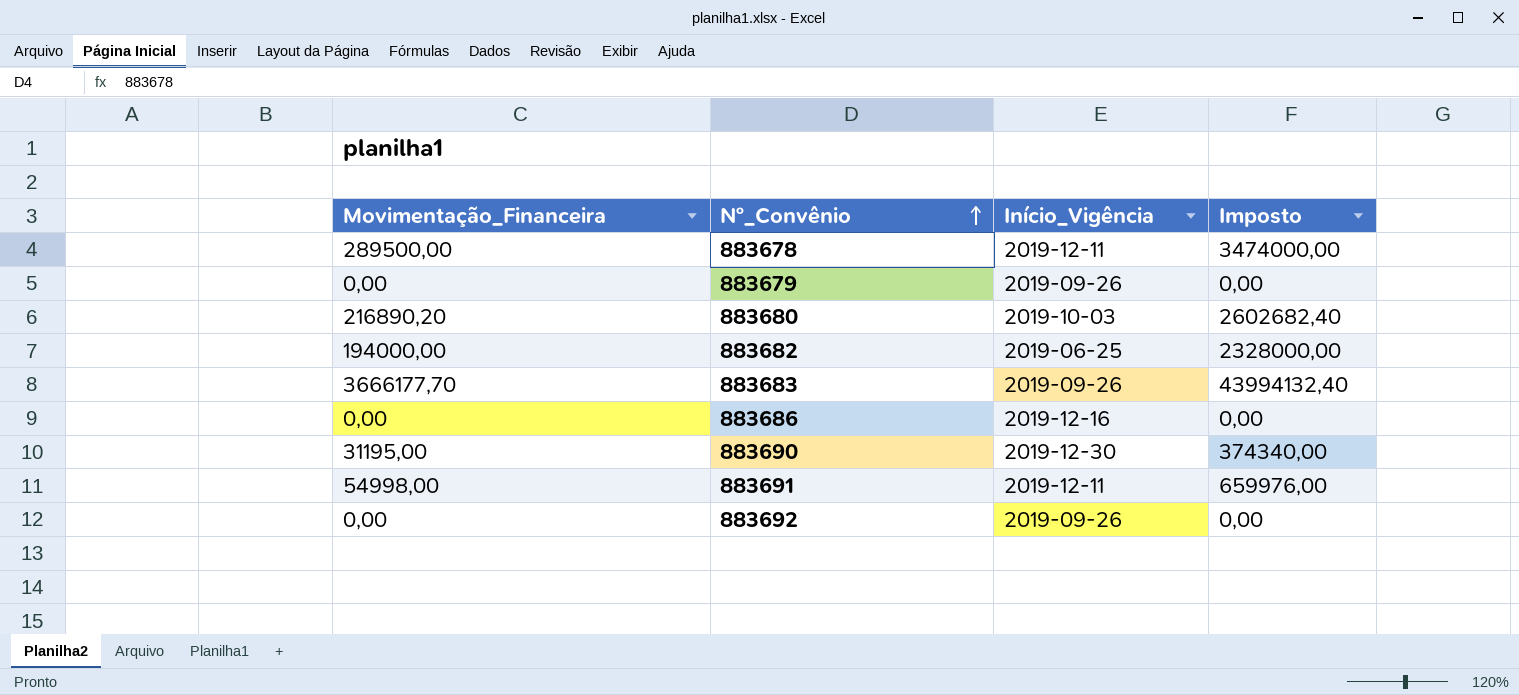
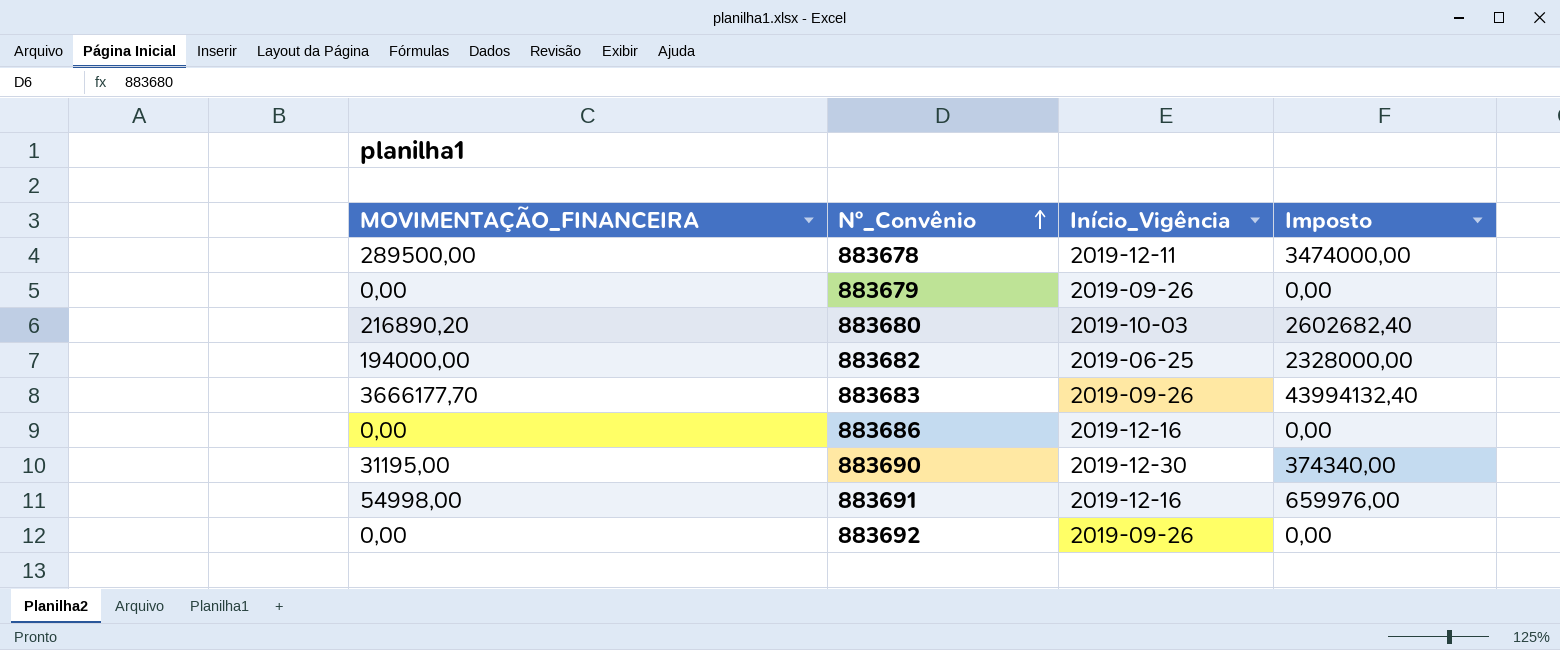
column name: Movimentação_Financeira -> MOVIMENTAÇÃO_FINANCEIRA
883691 | Início_Vigência: 2019-12-11 -> 2019-12-16

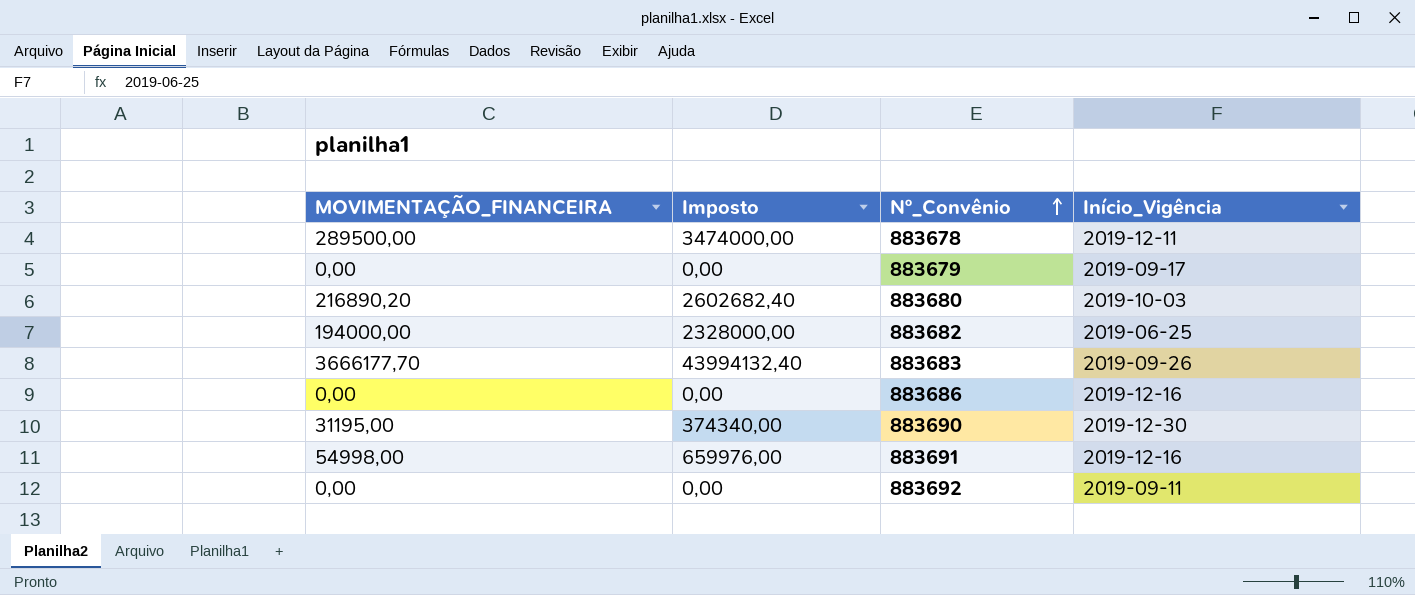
column Imposto | position: 4 -> 2
883679 | Início_Vigência: 2019-09-26 -> 2019-09-17
883692 | Início_Vigência: 2019-09-26 -> 2019-09-11

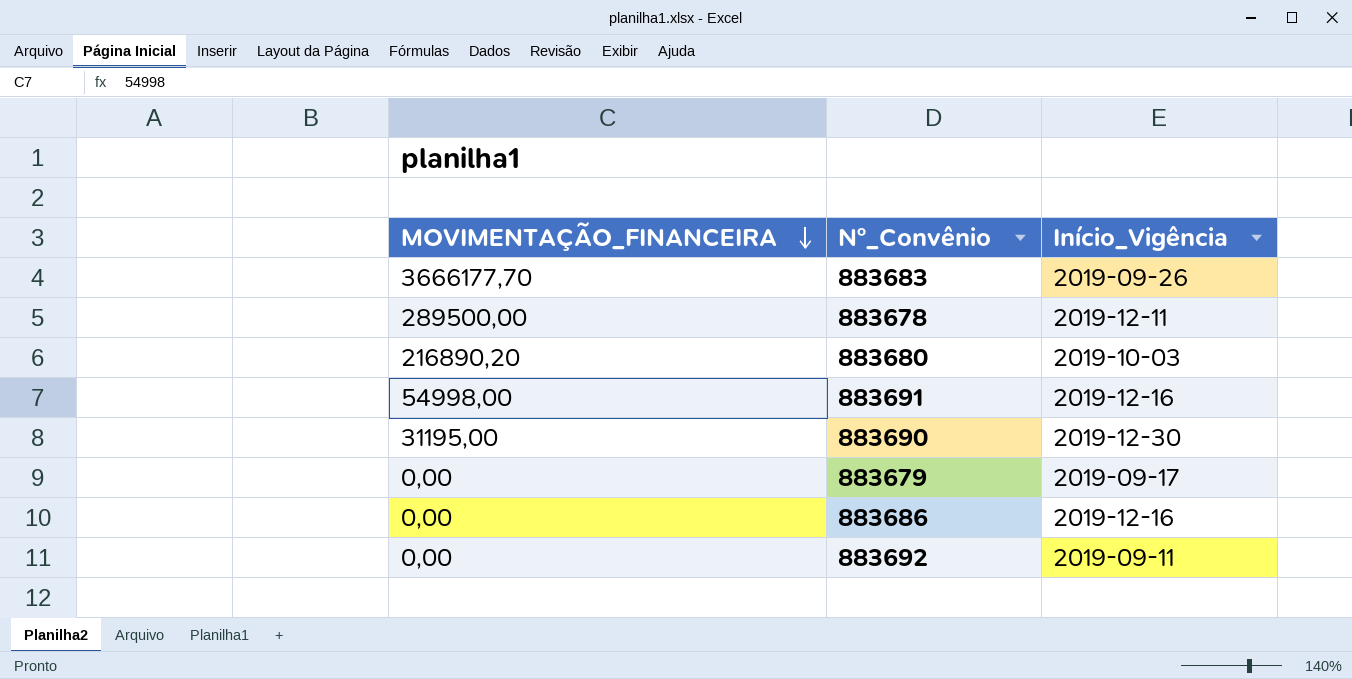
row order: Nº_Convênio ascending -> MOVIMENTAÇÃO_FINANCEIRA descending
column Imposto | formula: [MOVIMENTAÇÃO_FINANCEIRA] * 12 -> none
row 883682: 194000,00 | 2328000,00 | 2019-06-25 -> none

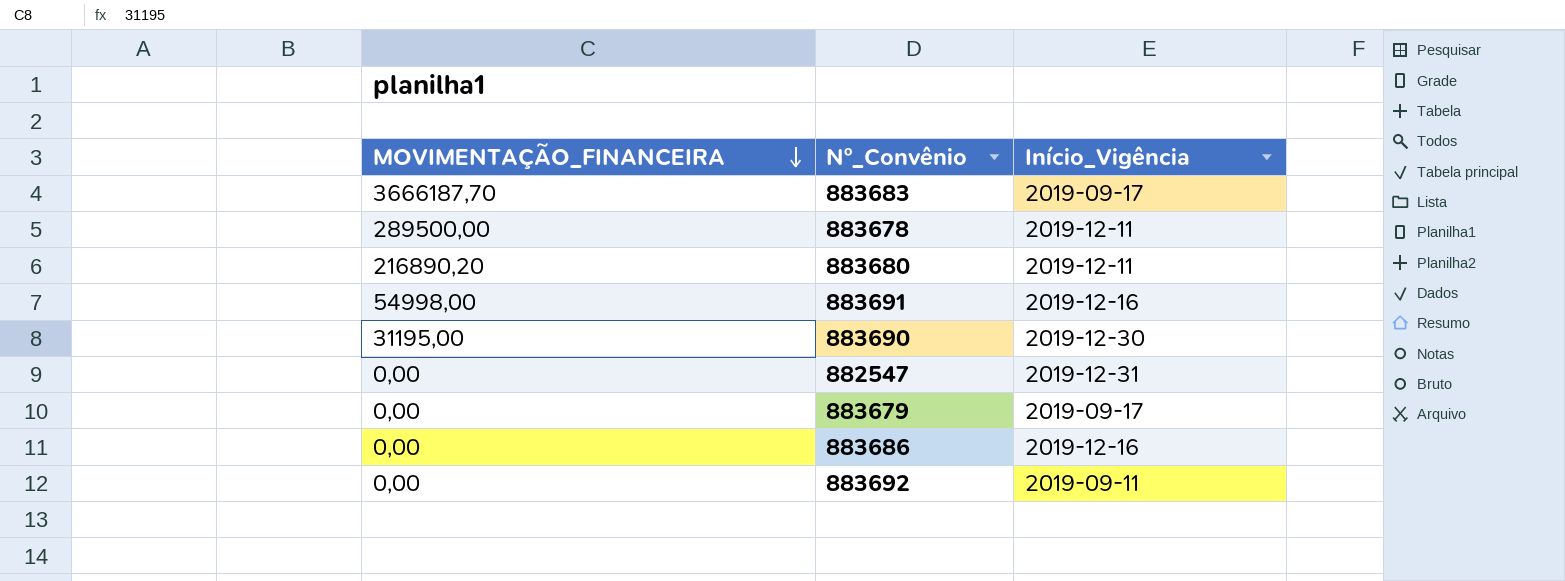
883683 | MOVIMENTAÇÃO_FINANCEIRA: 3666177,70 -> 3666187,70
883683 | Início_Vigência: 2019-09-26 -> 2019-09-17
883680 | Início_Vigência: 2019-10-03 -> 2019-12-11
row 882547: none -> 0,00 | 2019-12-31

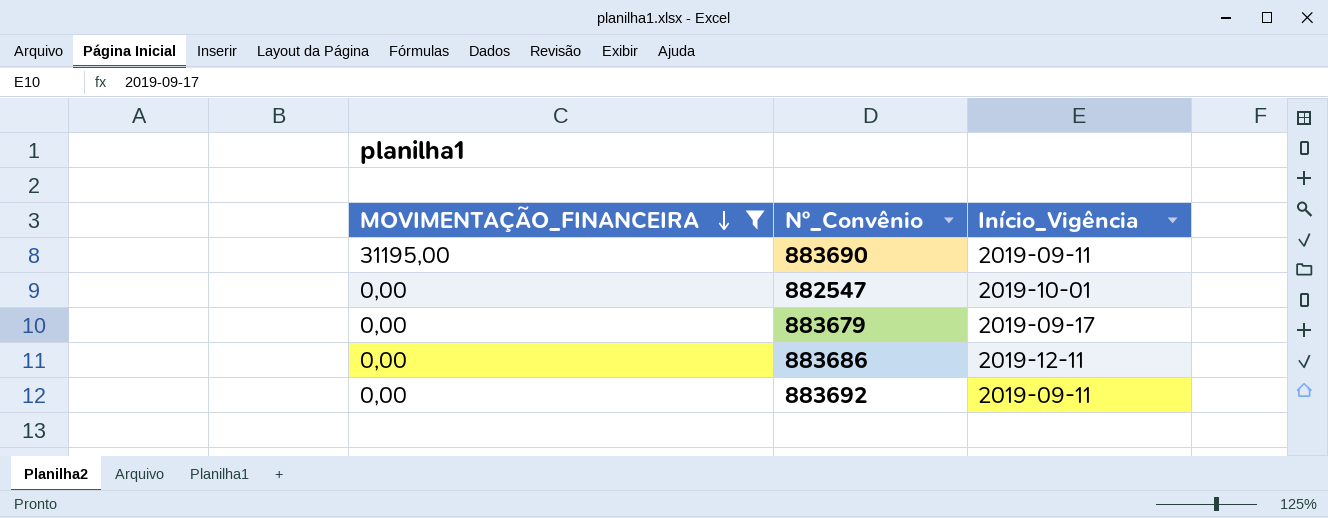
filter: none -> MOVIMENTAÇÃO_FINANCEIRA <= 31195,00
883690 | Início_Vigência: 2019-12-30 -> 2019-09-11
882547 | Início_Vigência: 2019-12-31 -> 2019-10-01
883686 | Início_Vigência: 2019-12-16 -> 2019-12-11

